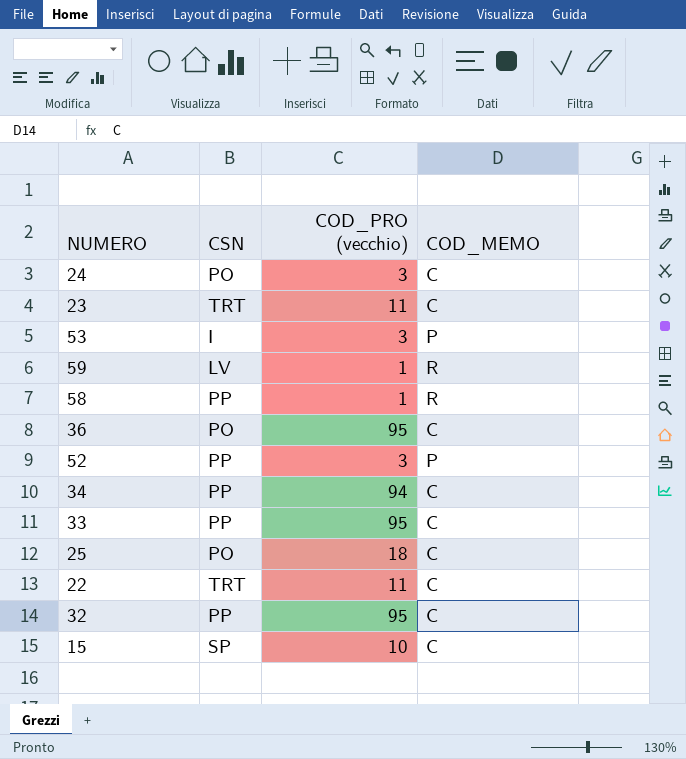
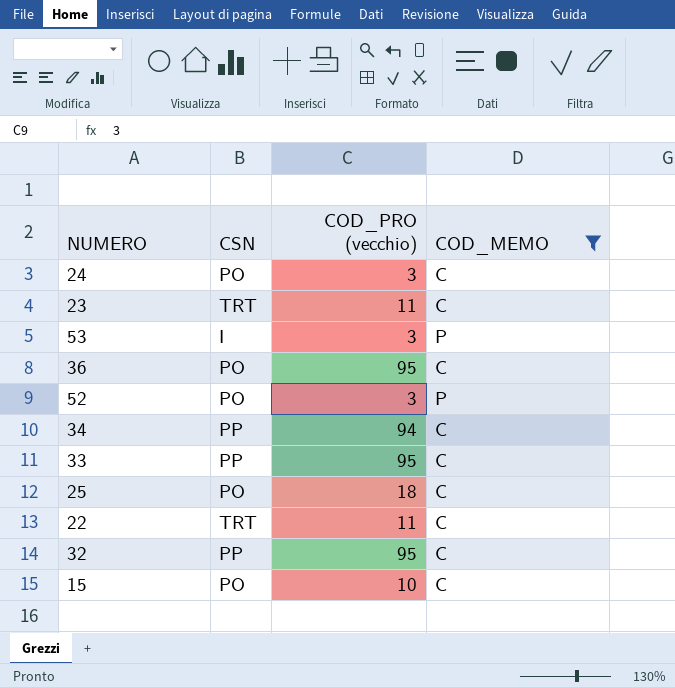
filter: none -> COD_MEMO != R
52 | CSN: PP -> PO
15 | CSN: SP -> PO

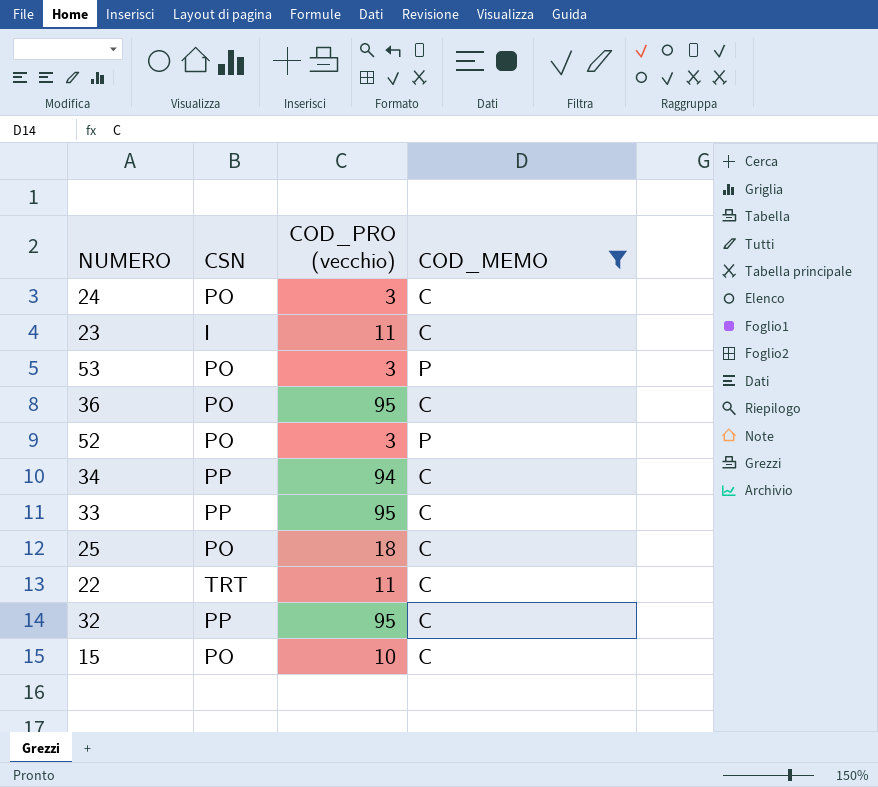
23 | CSN: TRT -> I
53 | CSN: I -> PO

